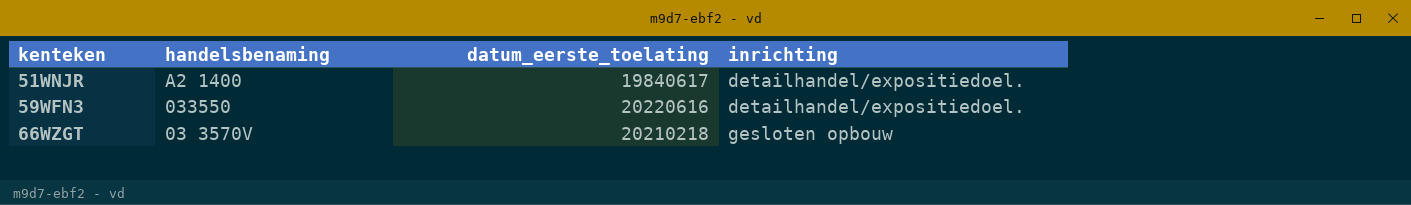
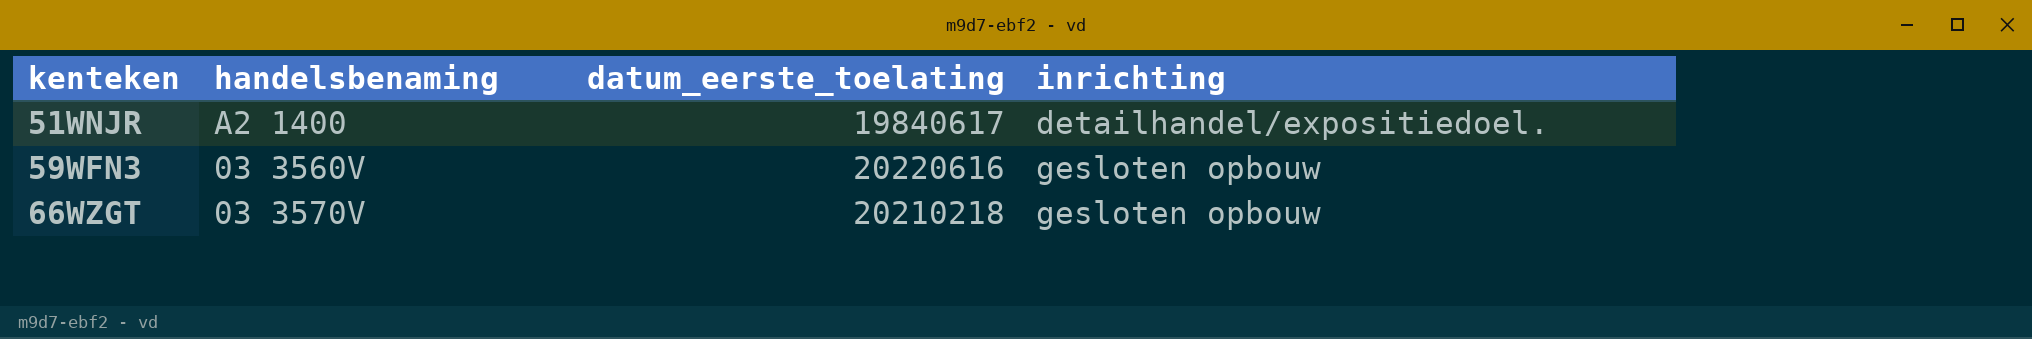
59WFN3 | handelsbenaming: 033550 -> 03 3560V
59WFN3 | inrichting: detailhandel/expositiedoel. -> gesloten opbouw

